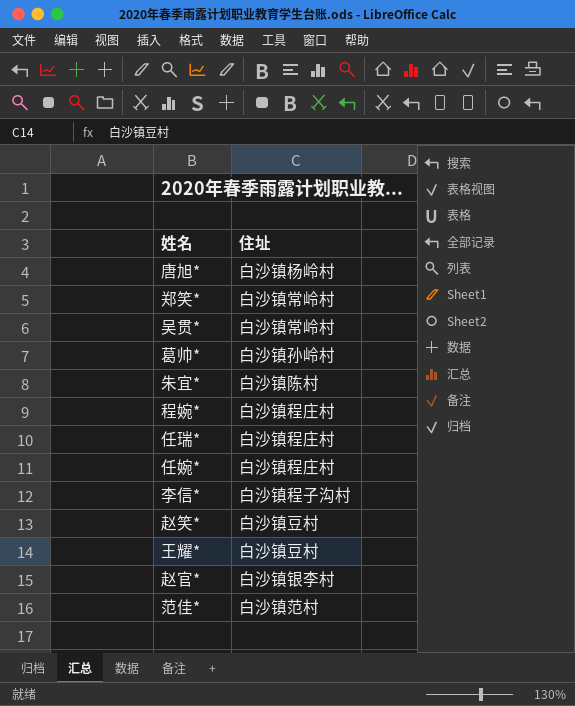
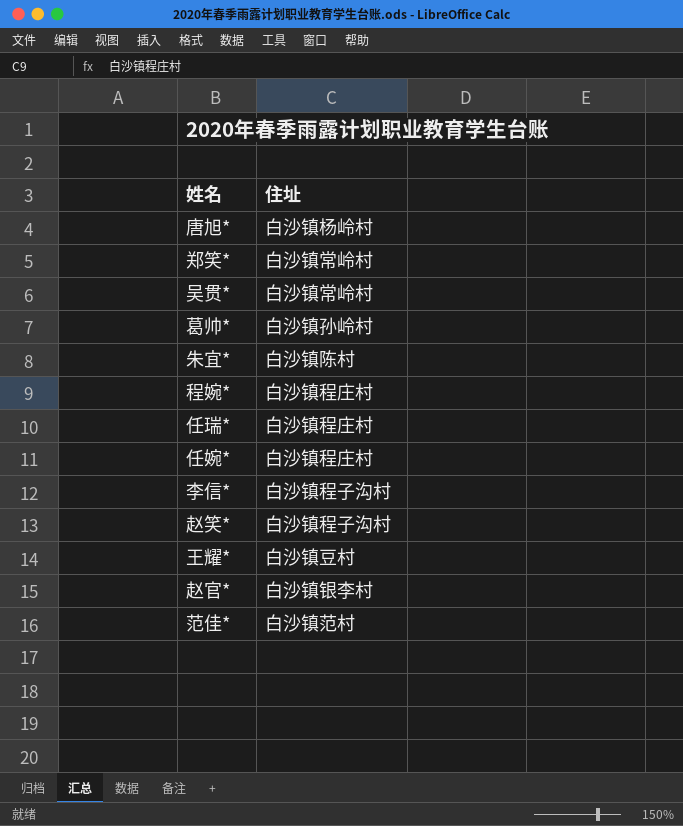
赵笑* | 住址: 白沙镇豆村 -> 白沙镇程子沟村

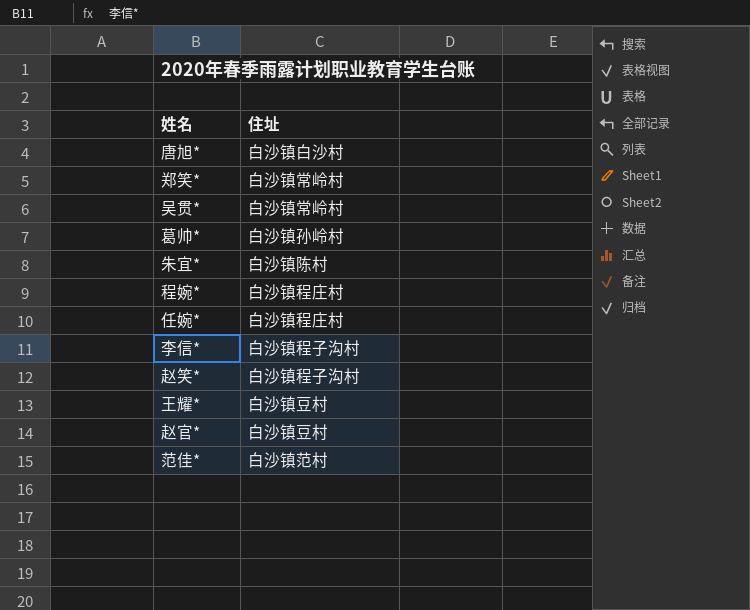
row 任瑞*: 白沙镇程庄村 -> none
唐旭* | 住址: 白沙镇杨岭村 -> 白沙镇白沙村
赵官* | 住址: 白沙镇银李村 -> 白沙镇豆村

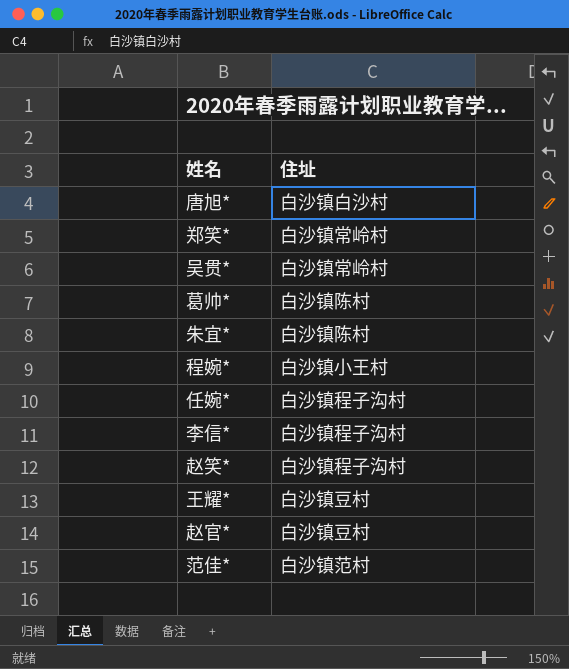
葛帅* | 住址: 白沙镇孙岭村 -> 白沙镇陈村
程婉* | 住址: 白沙镇程庄村 -> 白沙镇小王村
任婉* | 住址: 白沙镇程庄村 -> 白沙镇程子沟村

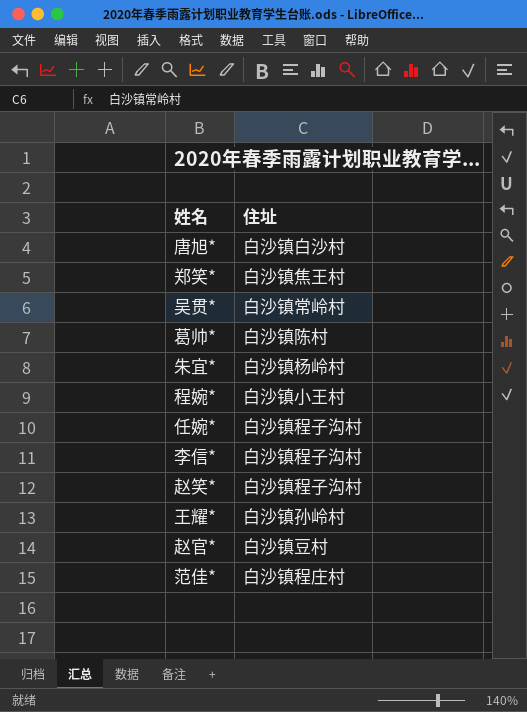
郑笑* | 住址: 白沙镇常岭村 -> 白沙镇焦王村
朱宜* | 住址: 白沙镇陈村 -> 白沙镇杨岭村
王耀* | 住址: 白沙镇豆村 -> 白沙镇孙岭村
范佳* | 住址: 白沙镇范村 -> 白沙镇程庄村

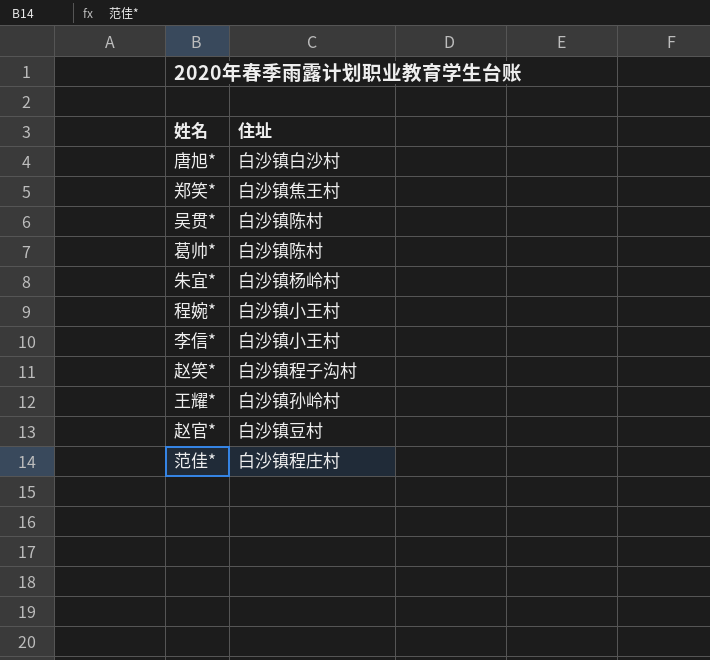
row 任婉*: 白沙镇程子沟村 -> none
吴贯* | 住址: 白沙镇常岭村 -> 白沙镇陈村
李信* | 住址: 白沙镇程子沟村 -> 白沙镇小王村

